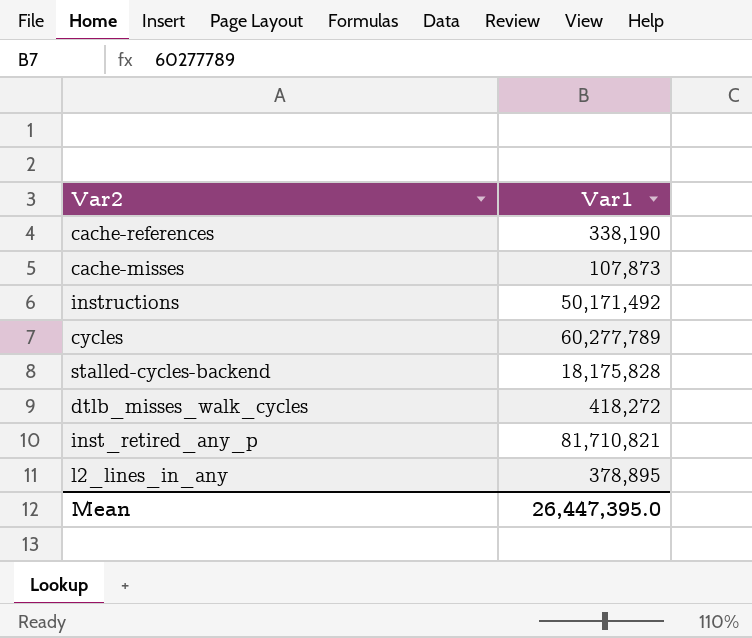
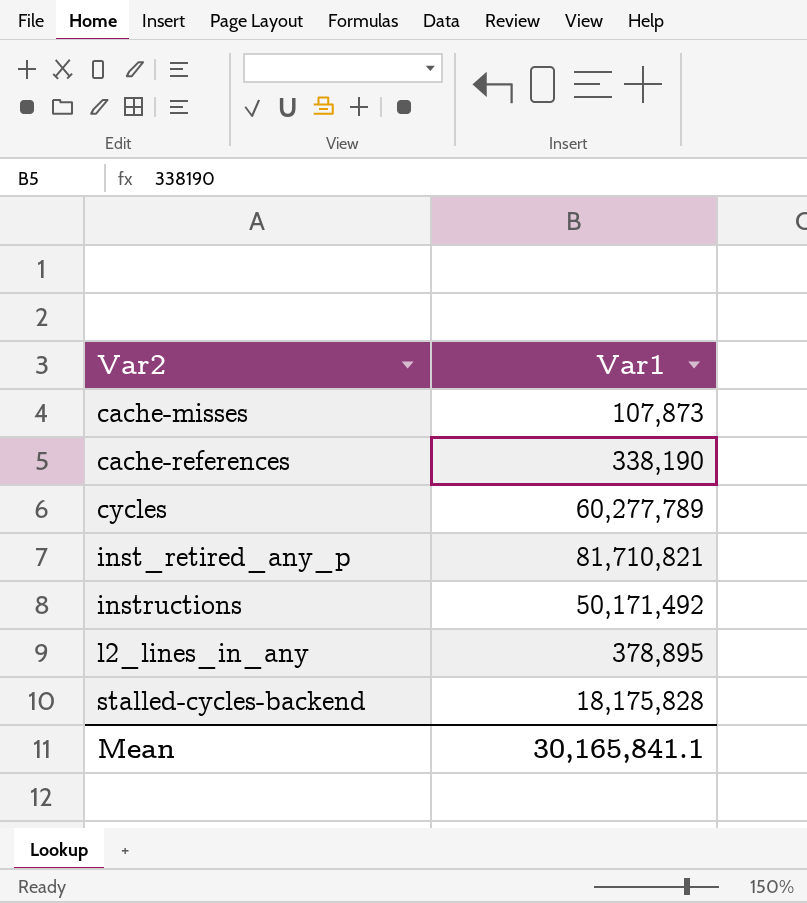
row order: none -> Var2 ascending
row dtlb_misses_walk_cycles: 418,272 -> none
Mean | Var1: 26,447,395.0 -> 30,165,841.1

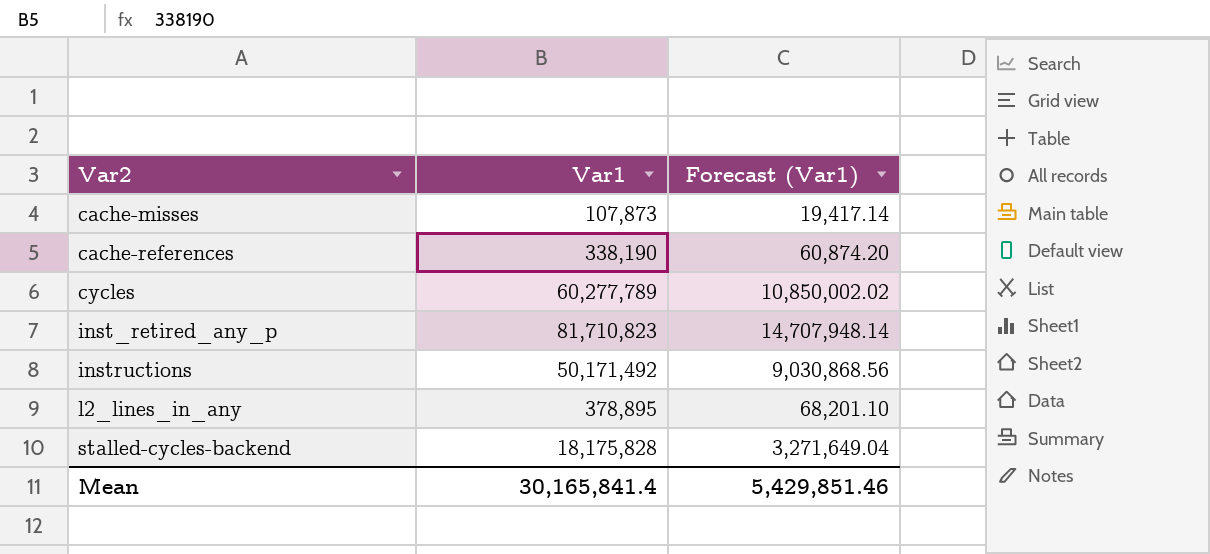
column Forecast (Var1) | formula: none -> [Var1] * 0.18
inst_retired_any_p | Var1: 81,710,821 -> 81,710,823
Mean | Var1: 30,165,841.1 -> 30,165,841.4

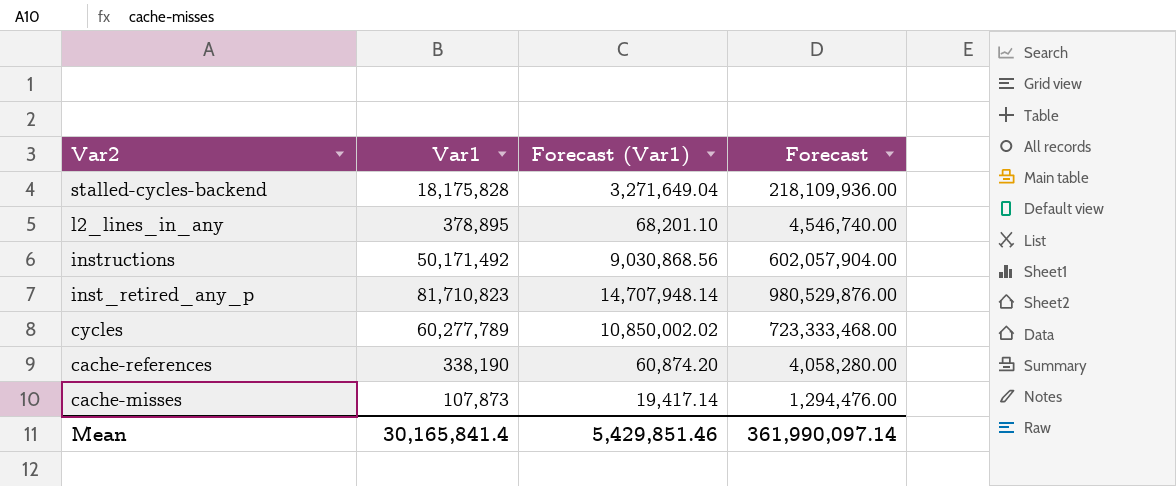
row order: Var2 ascending -> Var2 descending
column Forecast | formula: none -> [Var1] * 12

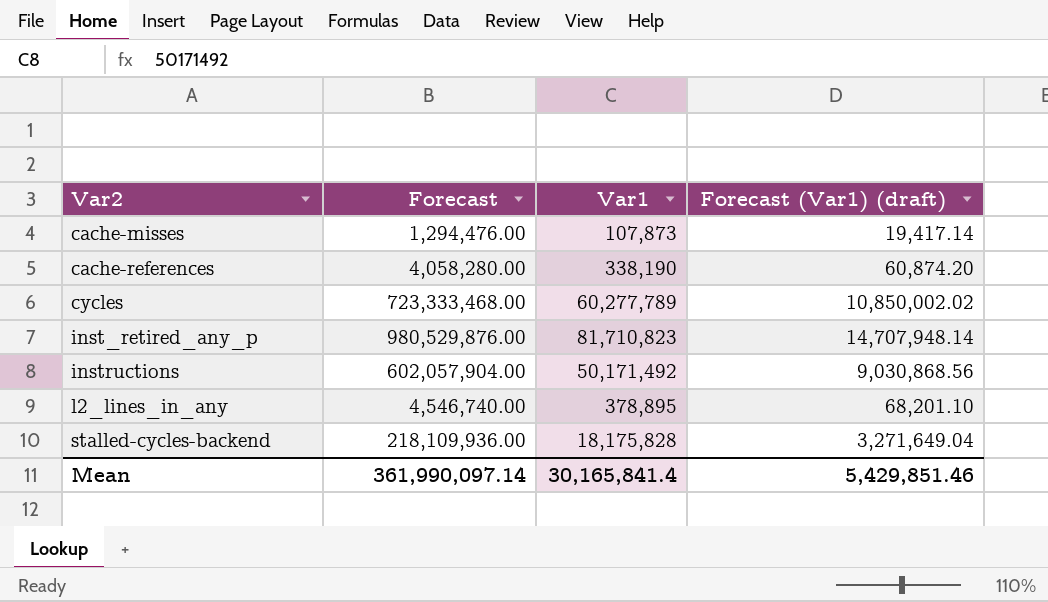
row order: Var2 descending -> Var2 ascending
column Forecast | position: 4 -> 2
column name: Forecast (Var1) -> Forecast (Var1) (draft)

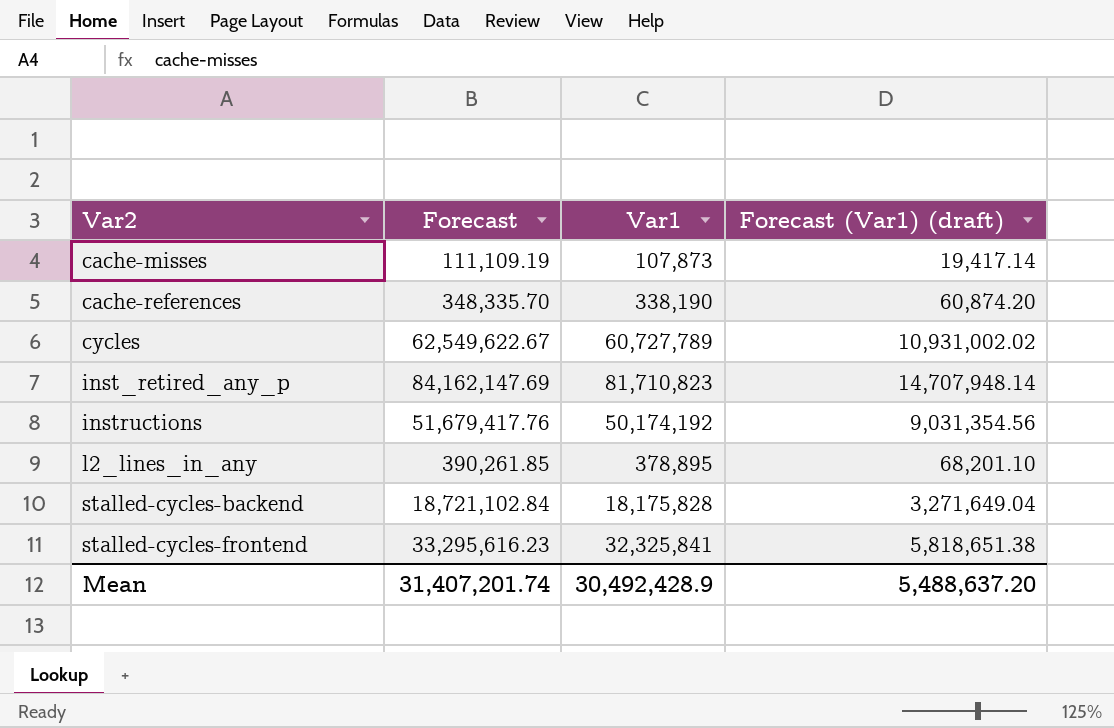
column Forecast | formula: [Var1] * 12 -> [Var1] * 1.03
cycles | Var1: 60,277,789 -> 60,727,789
cycles | Forecast (Var1) (draft): 10,850,002.02 -> 10,931,002.02
instructions | Var1: 50,171,492 -> 50,174,192
instructions | Forecast (Var1) (draft): 9,030,868.56 -> 9,031,354.56
row stalled-cycles-frontend: none -> 33,295,616.23 | 32,325,841 | 5,818,651.38
Mean | Forecast: 361,990,097.14 -> 31,407,201.74
Mean | Var1: 30,165,841.4 -> 30,492,428.9
Mean | Forecast (Var1) (draft): 5,429,851.46 -> 5,488,637.20

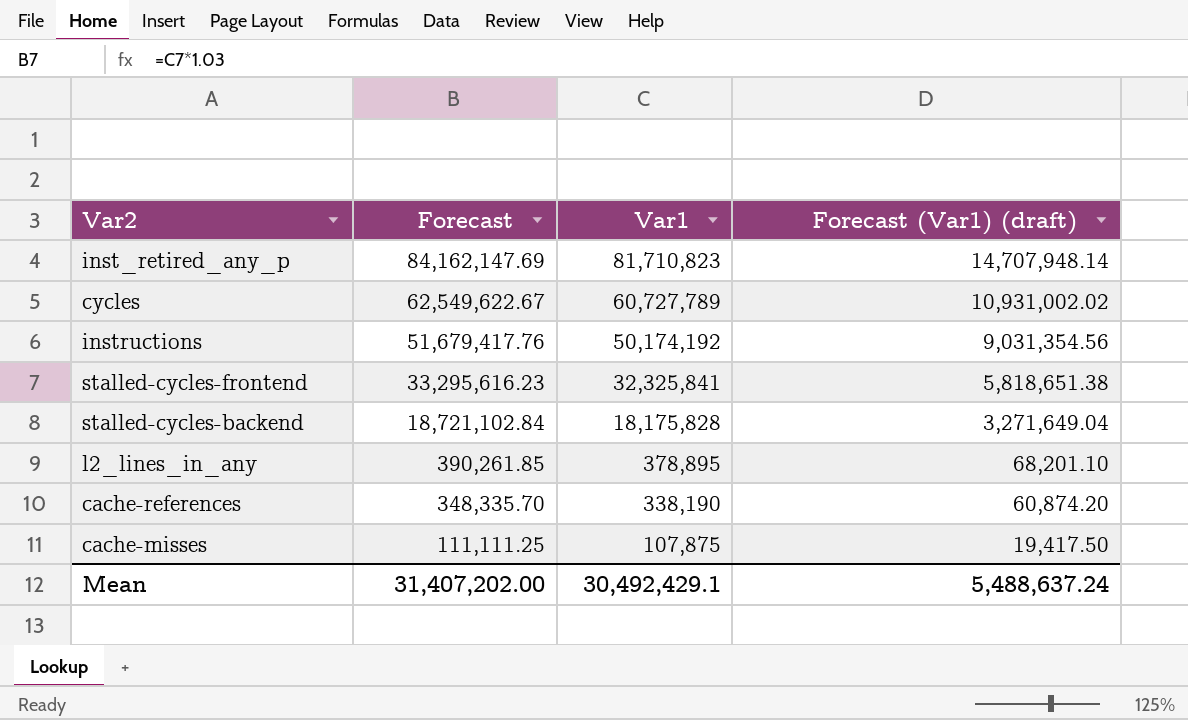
row order: Var2 ascending -> Forecast descending
cache-misses | Forecast: 111,109.19 -> 111,111.25
cache-misses | Var1: 107,873 -> 107,875
cache-misses | Forecast (Var1) (draft): 19,417.14 -> 19,417.50
Mean | Forecast: 31,407,201.74 -> 31,407,202.00
Mean | Var1: 30,492,428.9 -> 30,492,429.1
Mean | Forecast (Var1) (draft): 5,488,637.20 -> 5,488,637.24

